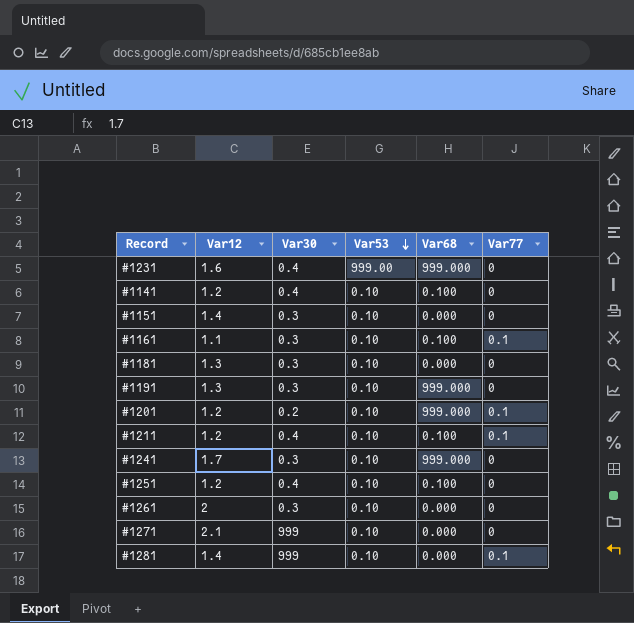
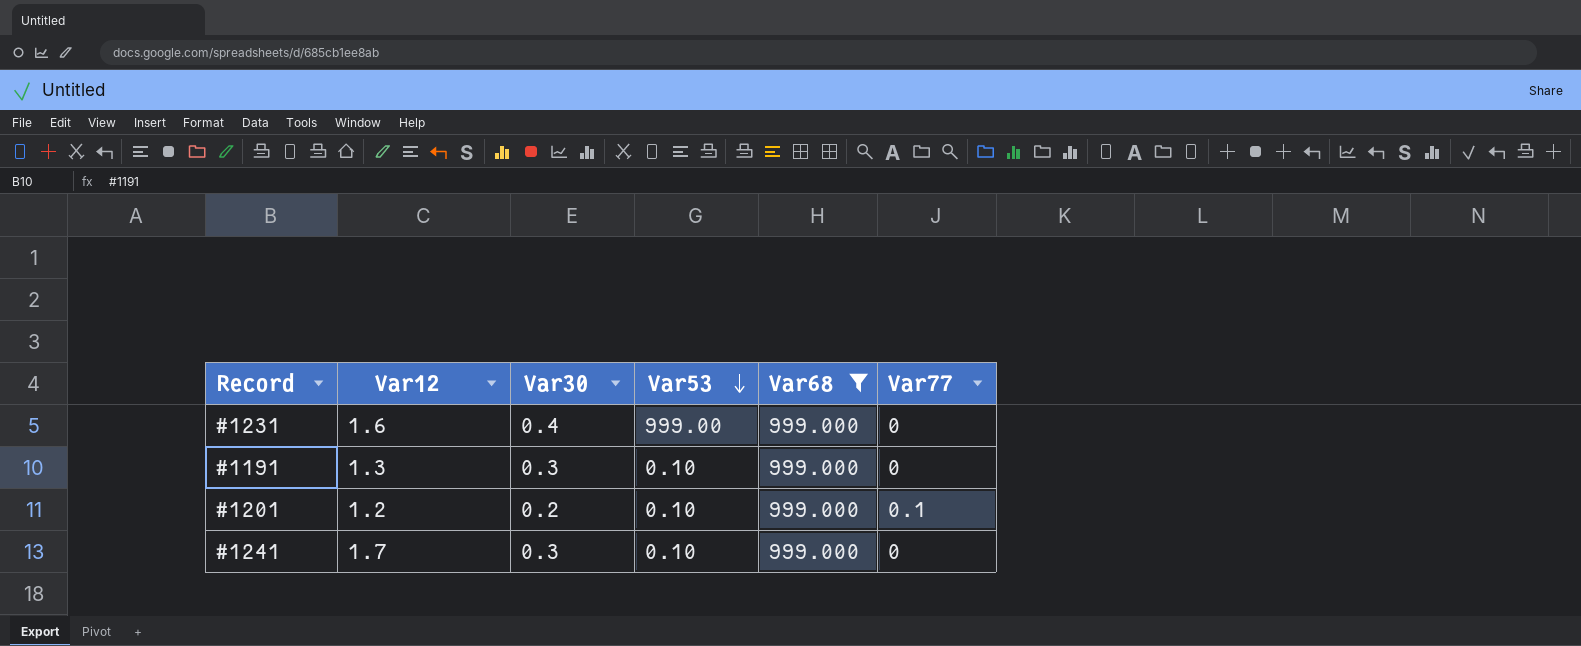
filter: none -> Var68 = 999.000

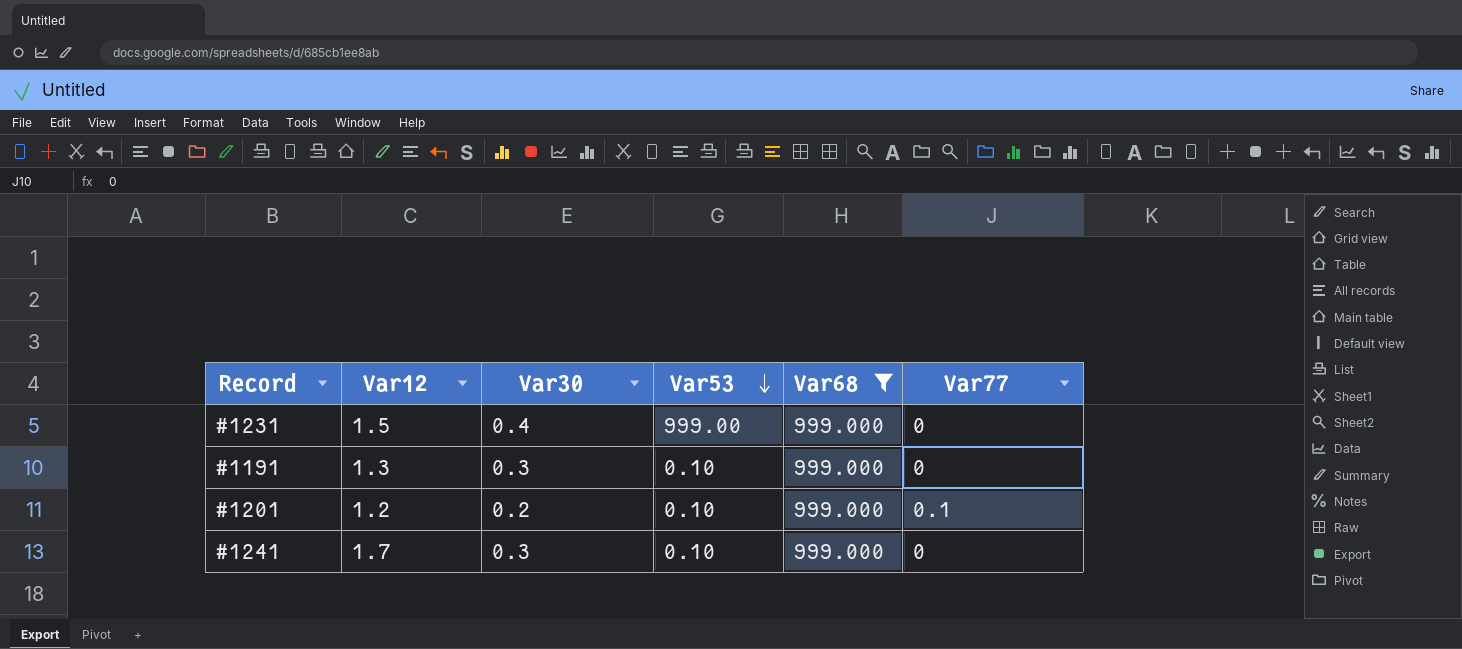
#1231 | Var12: 1.6 -> 1.5

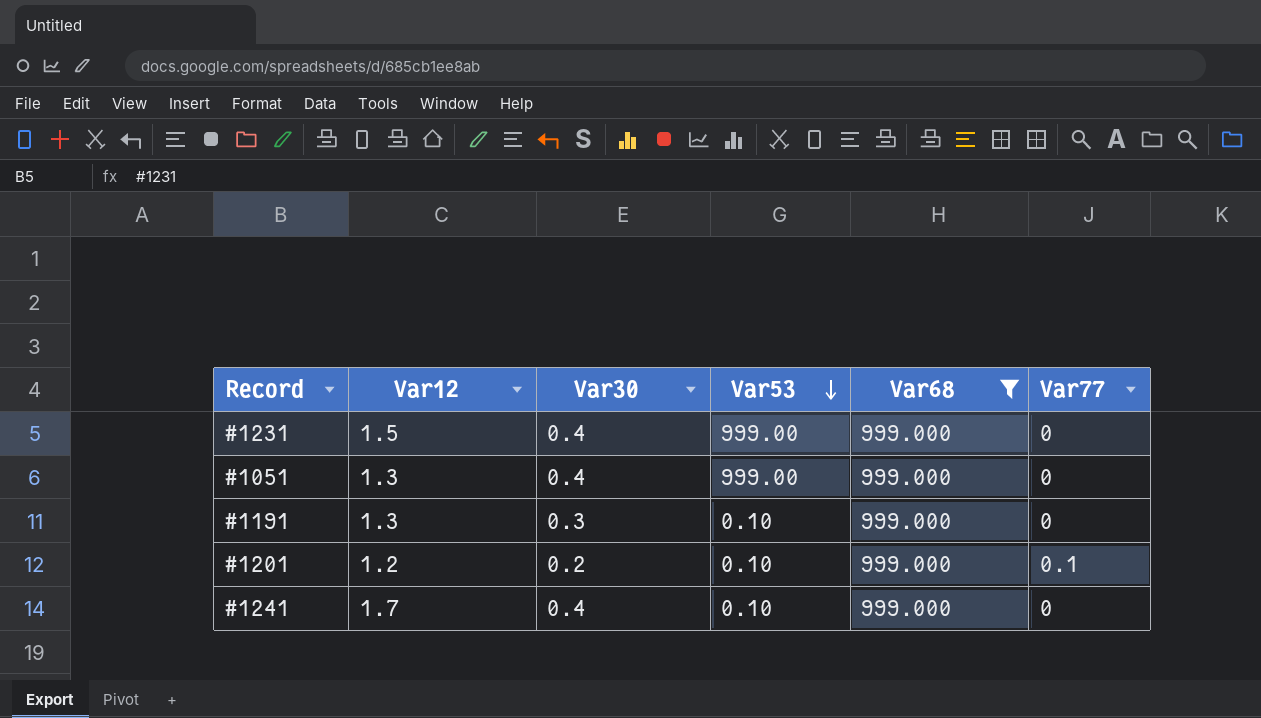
row #1051: none -> 1.3 | 0.4 | 999.00 | 999.000 | 0
#1241 | Var30: 0.3 -> 0.4

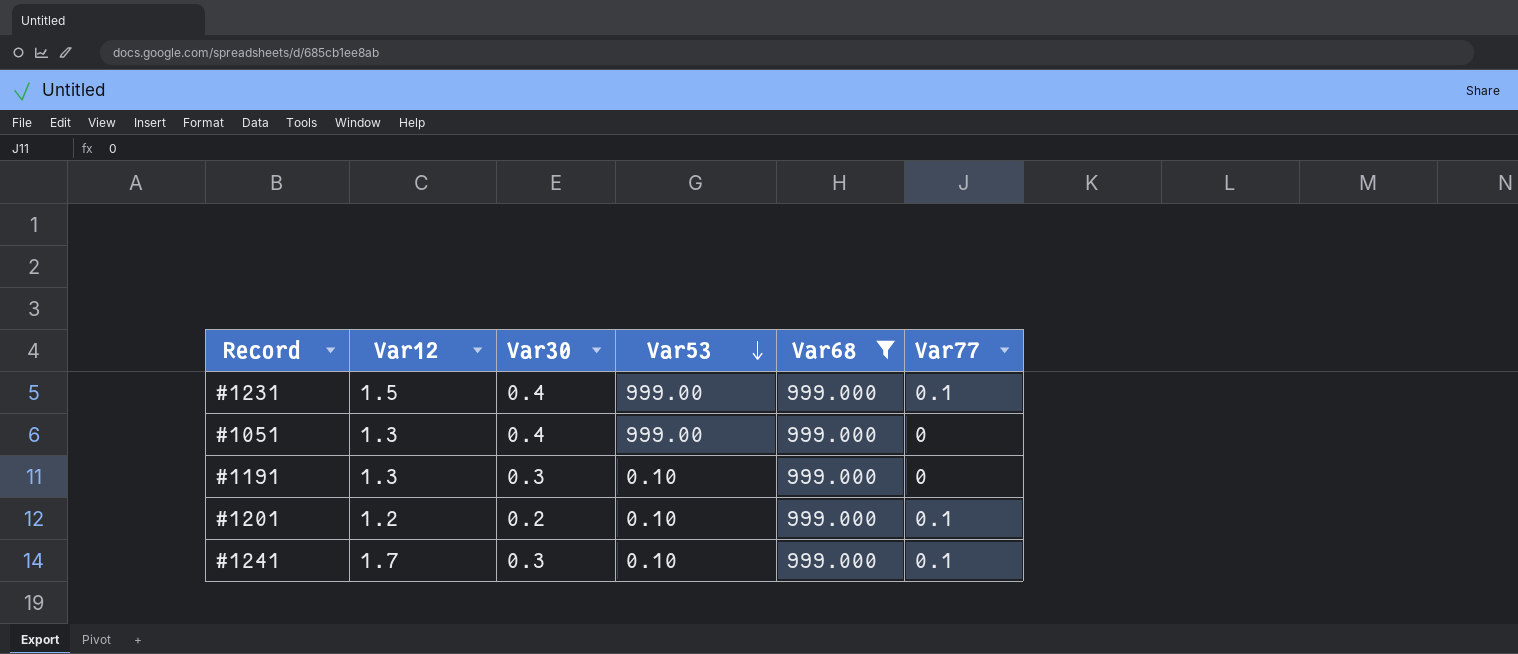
#1231 | Var77: 0 -> 0.1
#1241 | Var30: 0.4 -> 0.3
#1241 | Var77: 0 -> 0.1

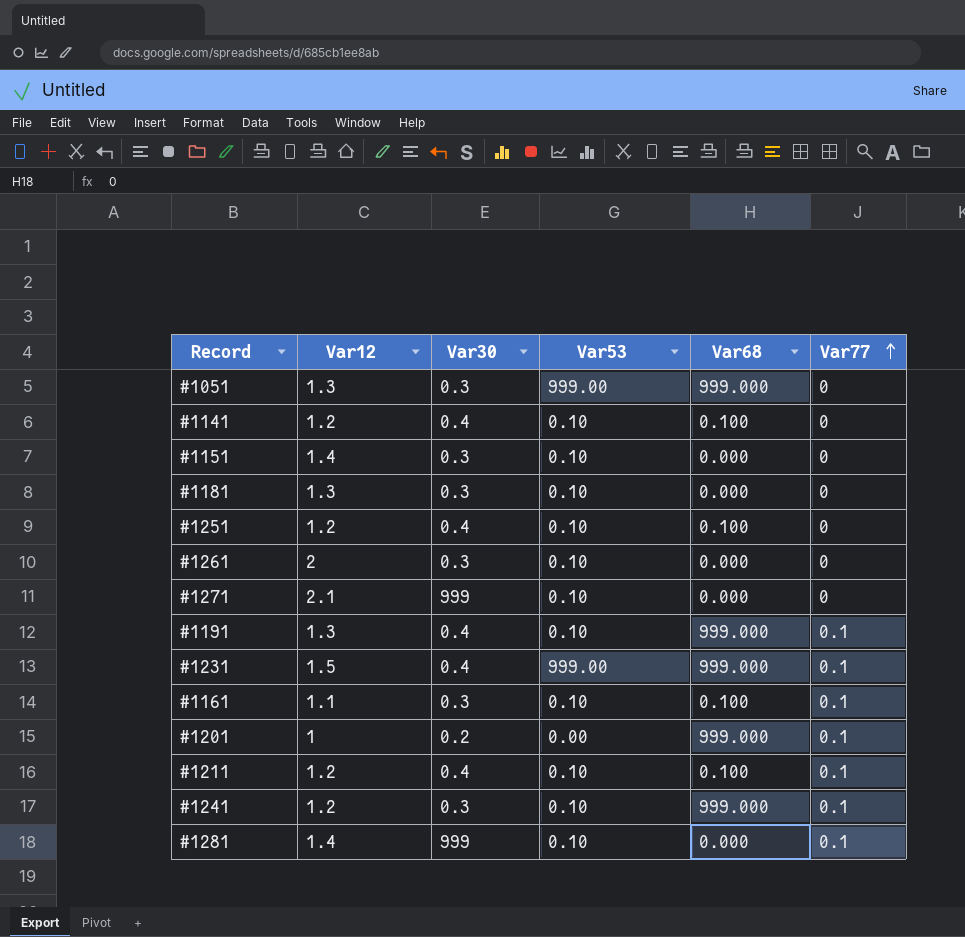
filter: Var68 = 999.000 -> none
row order: Var53 descending -> Var77 ascending
#1051 | Var30: 0.4 -> 0.3
#1191 | Var30: 0.3 -> 0.4
#1191 | Var77: 0 -> 0.1
#1201 | Var12: 1.2 -> 1
#1201 | Var53: 0.10 -> 0.00
#1241 | Var12: 1.7 -> 1.2

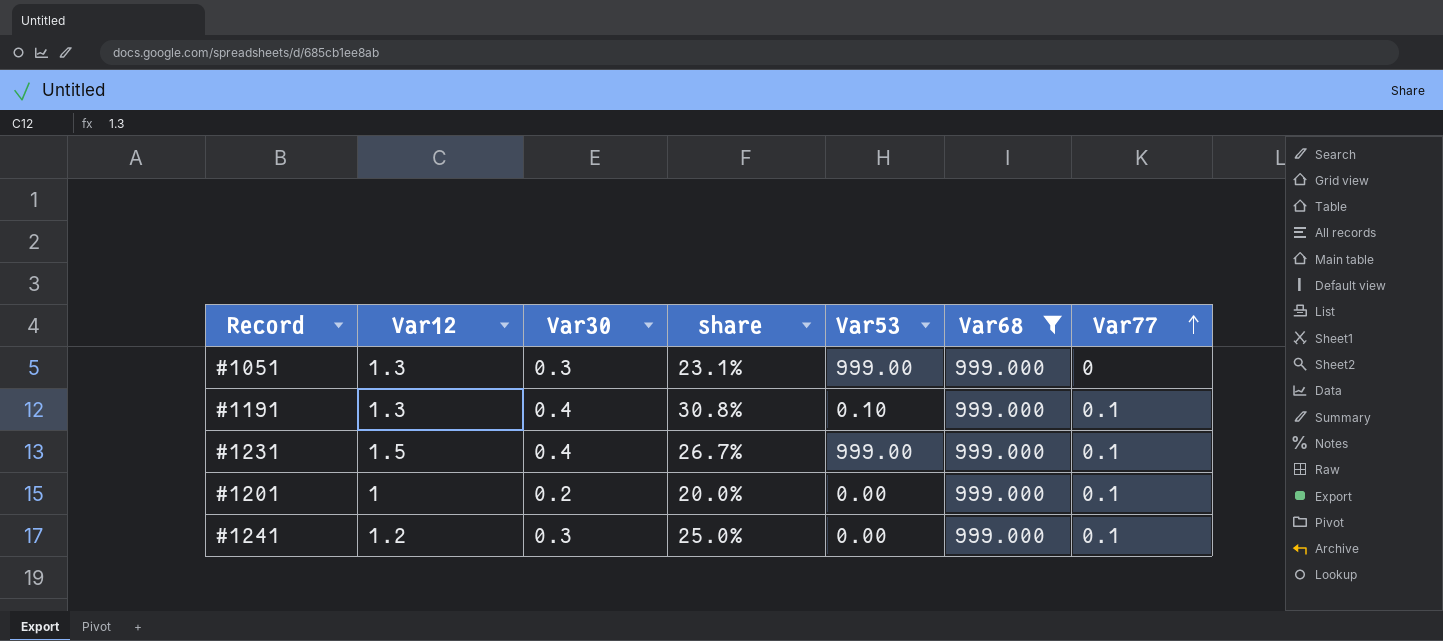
filter: none -> Var68 = 999.000
column share | formula: none -> [Var30] / [Var12]
#1241 | Var53: 0.10 -> 0.00

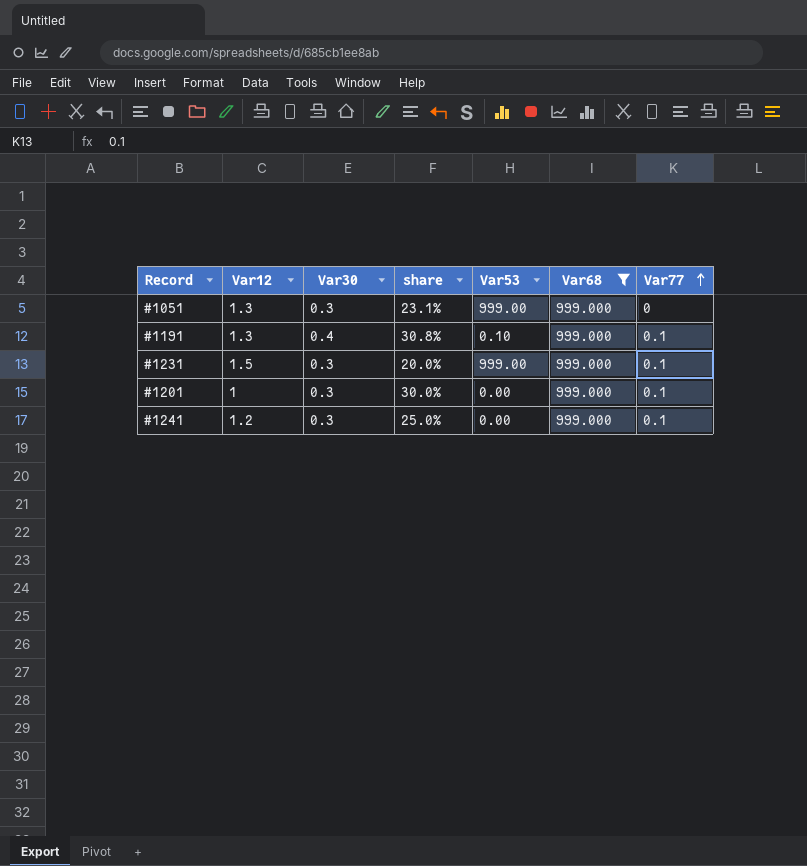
#1231 | Var30: 0.4 -> 0.3
#1231 | share: 26.7% -> 20.0%
#1201 | Var30: 0.2 -> 0.3
#1201 | share: 20.0% -> 30.0%

